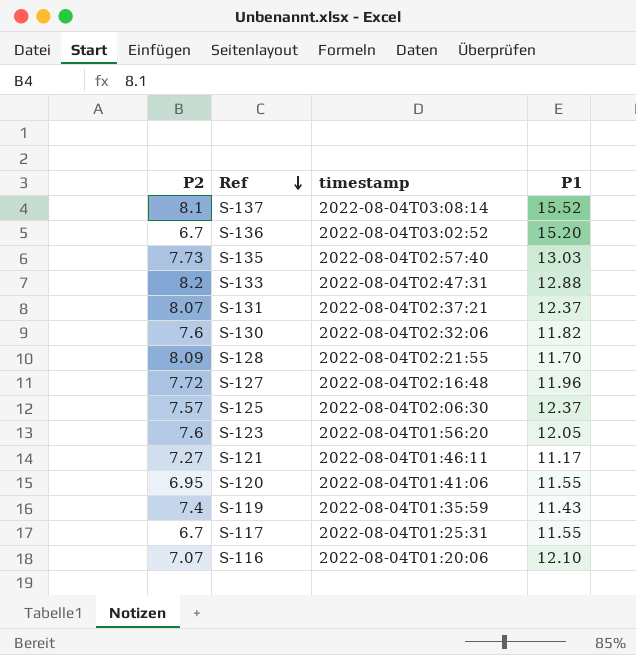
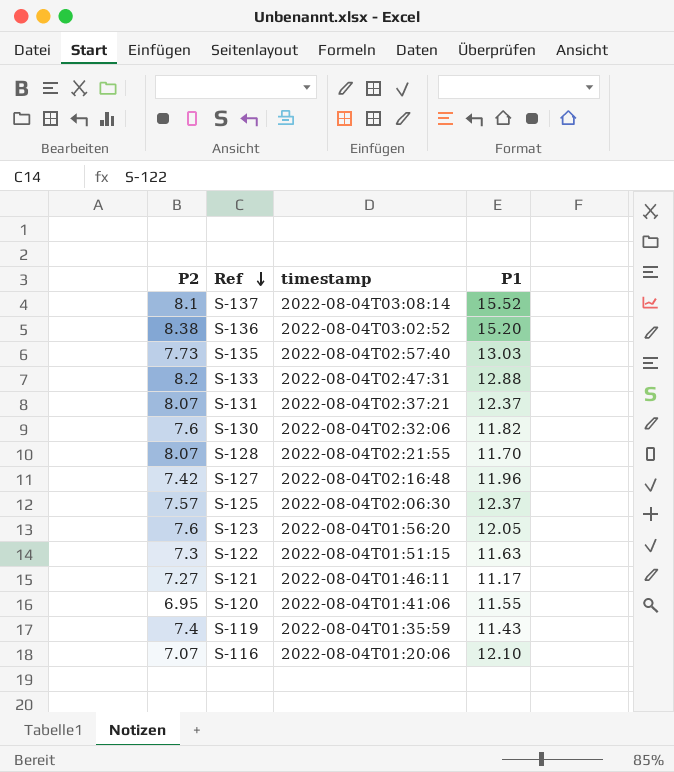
row S-117: 6.7 | 2022-08-04T01:25:31 | 11.55 -> none
S-136 | P2: 6.7 -> 8.38
S-128 | P2: 8.09 -> 8.07
S-127 | P2: 7.72 -> 7.42
row S-122: none -> 7.3 | 2022-08-04T01:51:15 | 11.63

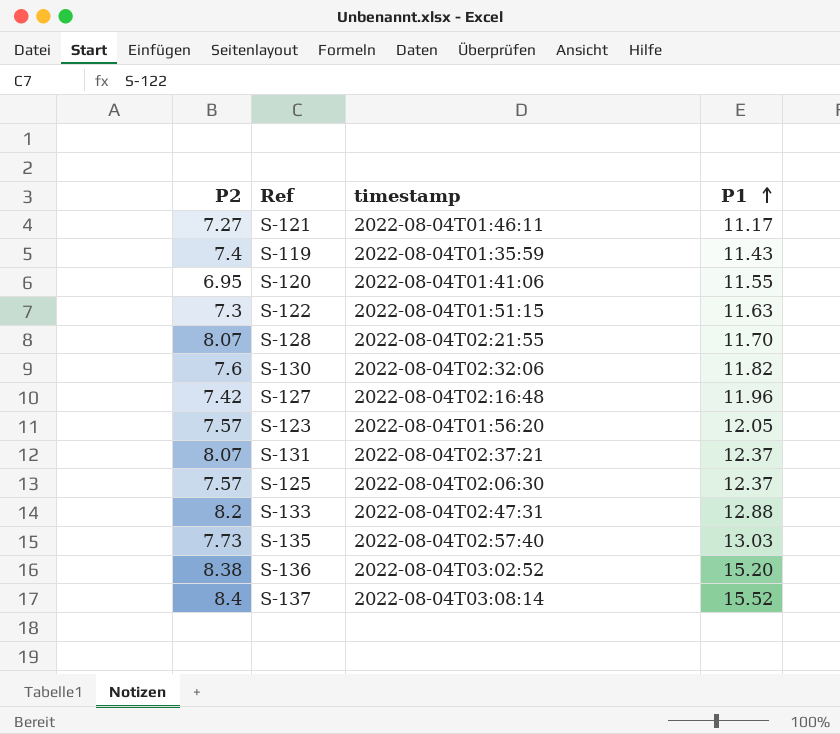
row order: Ref descending -> P1 ascending
row S-116: 7.07 | 2022-08-04T01:20:06 | 12.10 -> none
S-123 | P2: 7.6 -> 7.57
S-137 | P2: 8.1 -> 8.4

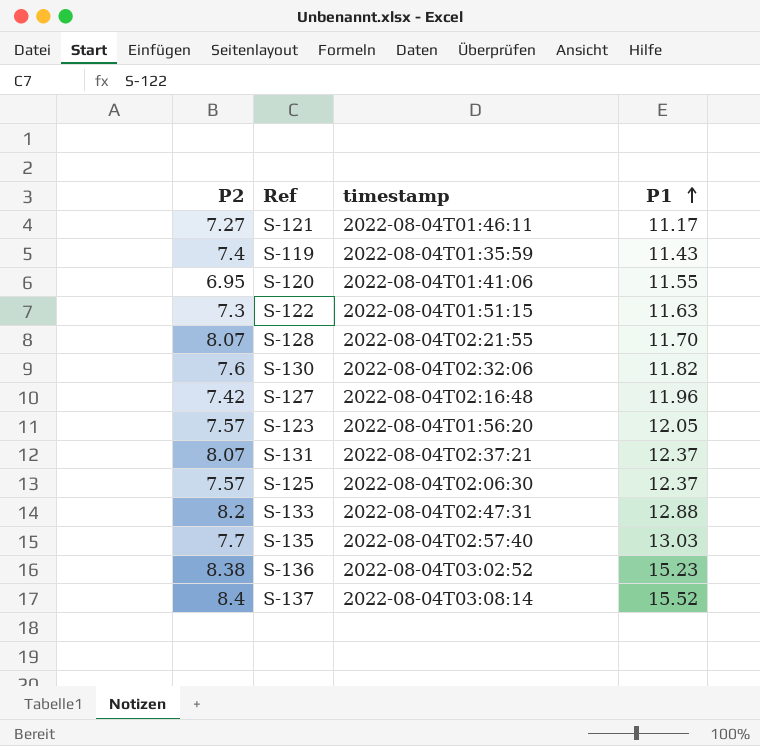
S-135 | P2: 7.73 -> 7.7
S-136 | P1: 15.20 -> 15.23

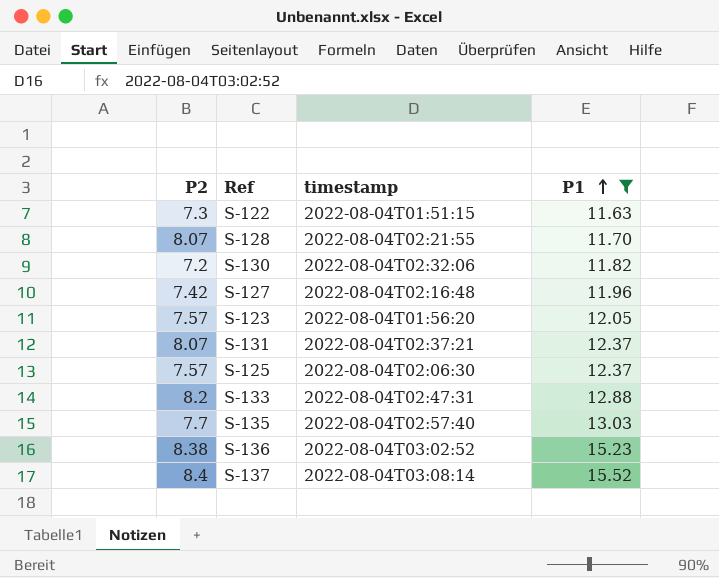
filter: none -> P1 >= 11.63
S-130 | P2: 7.6 -> 7.2

